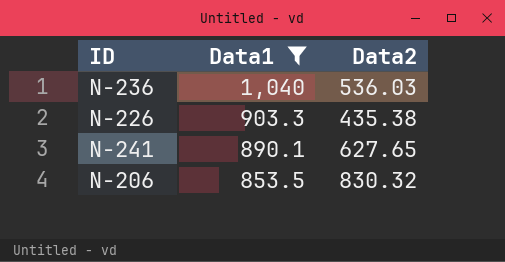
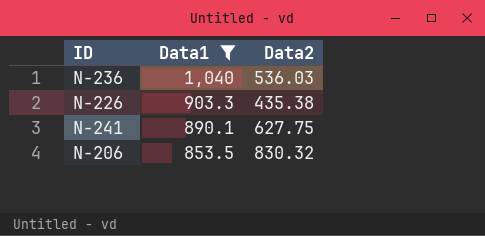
N-241 | Data2: 627.65 -> 627.75

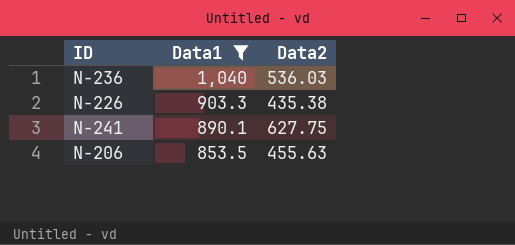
N-206 | Data2: 830.32 -> 455.63

